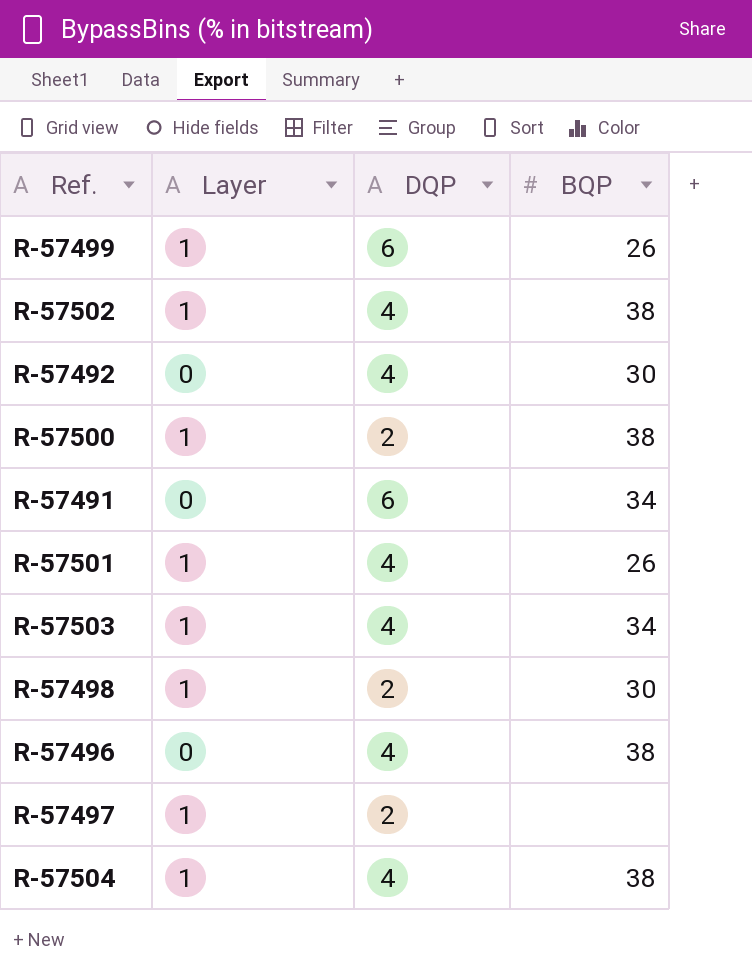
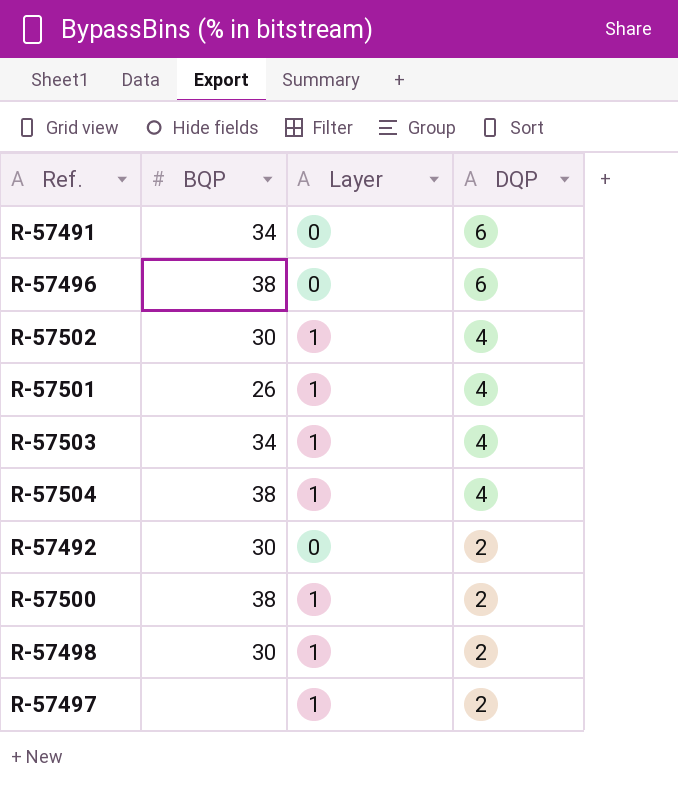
row order: none -> DQP descending
column BQP | position: 4 -> 2
row R-57499: 1 | 6 | 26 -> none
R-57496 | DQP: 4 -> 6
R-57502 | BQP: 38 -> 30
R-57492 | DQP: 4 -> 2

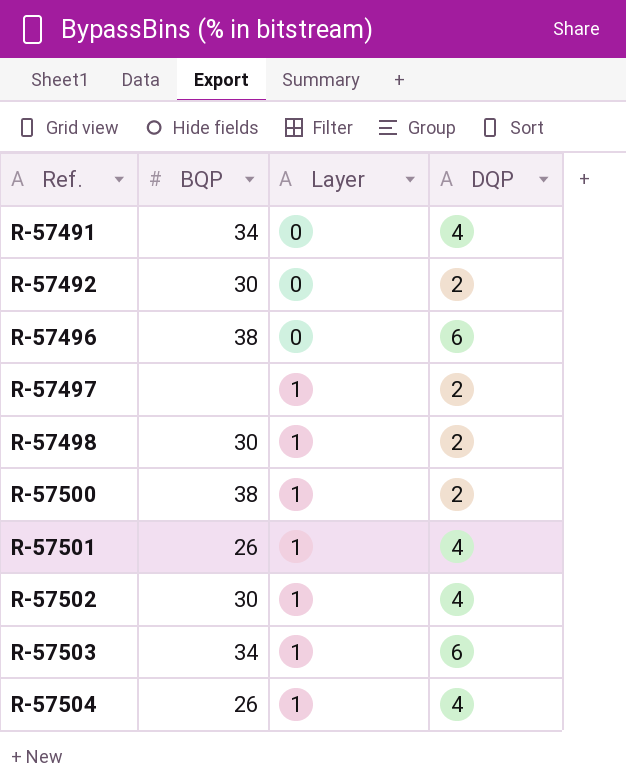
row order: DQP descending -> Ref. ascending
R-57491 | DQP: 6 -> 4
R-57503 | DQP: 4 -> 6
R-57504 | BQP: 38 -> 26

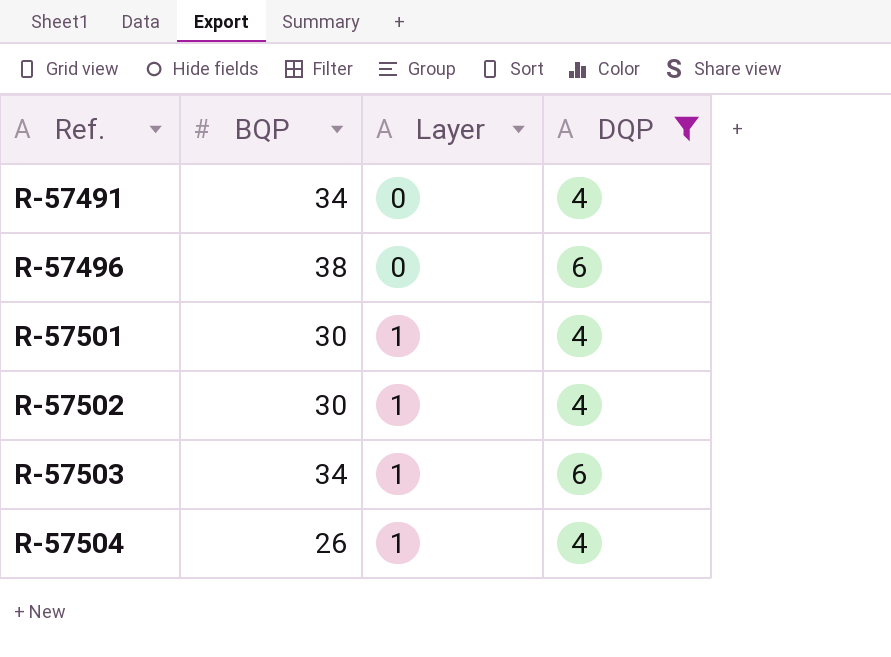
filter: none -> DQP != 2
R-57501 | BQP: 26 -> 30

